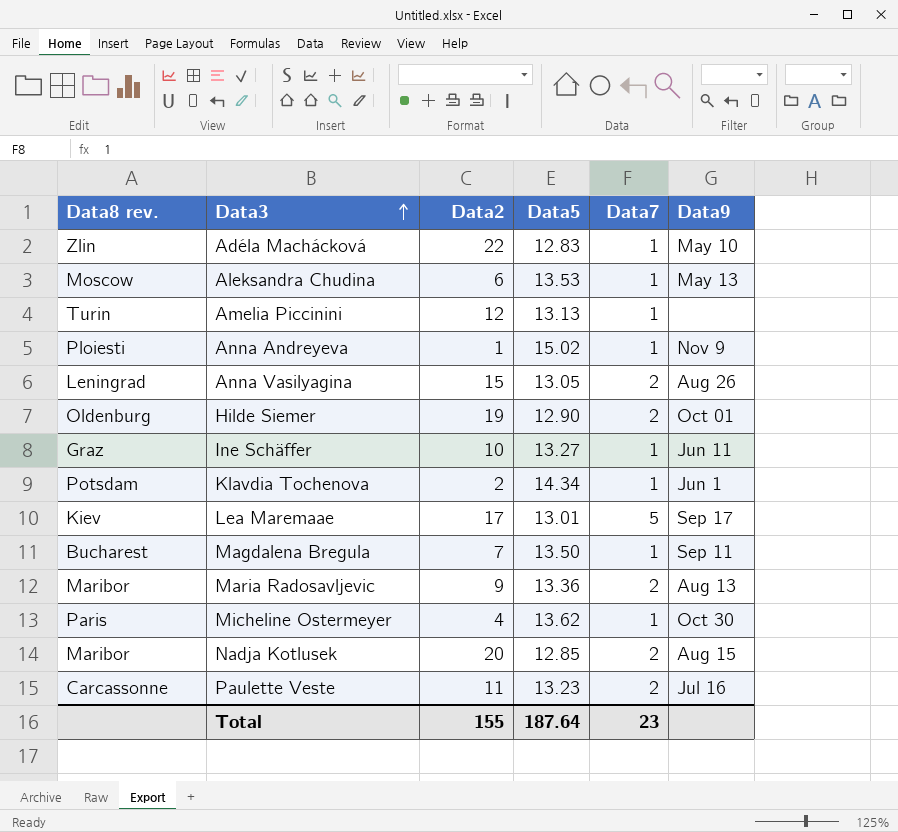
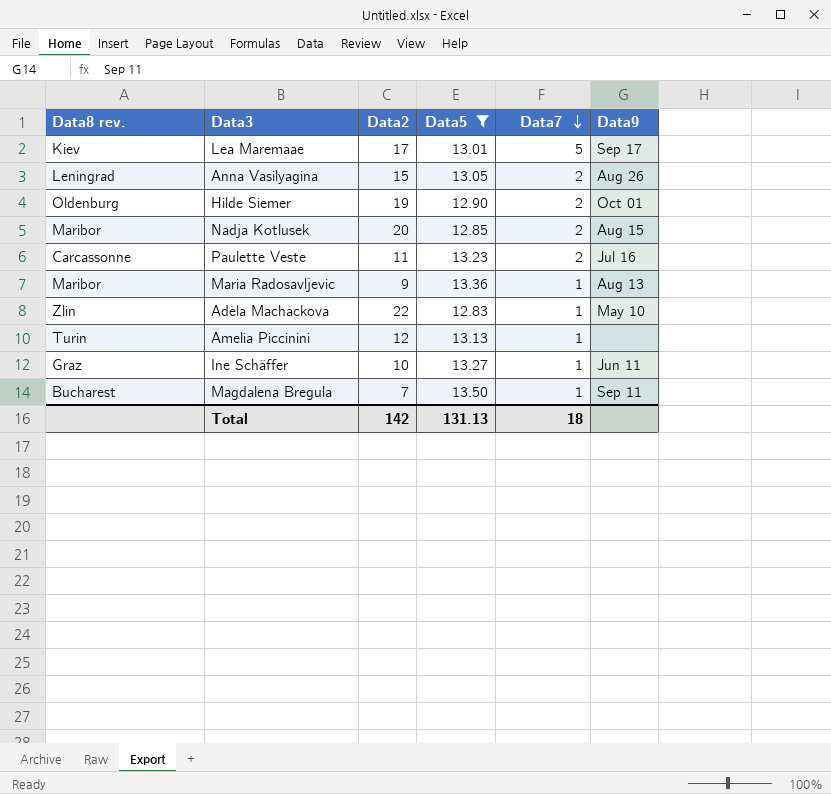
filter: none -> Data5 <= 13.50
row order: Data3 ascending -> Data7 descending
Maria Radosavljevic | Data7: 2 -> 1
Total | Data2: 155 -> 142
Total | Data5: 187.64 -> 131.13
Total | Data7: 23 -> 18

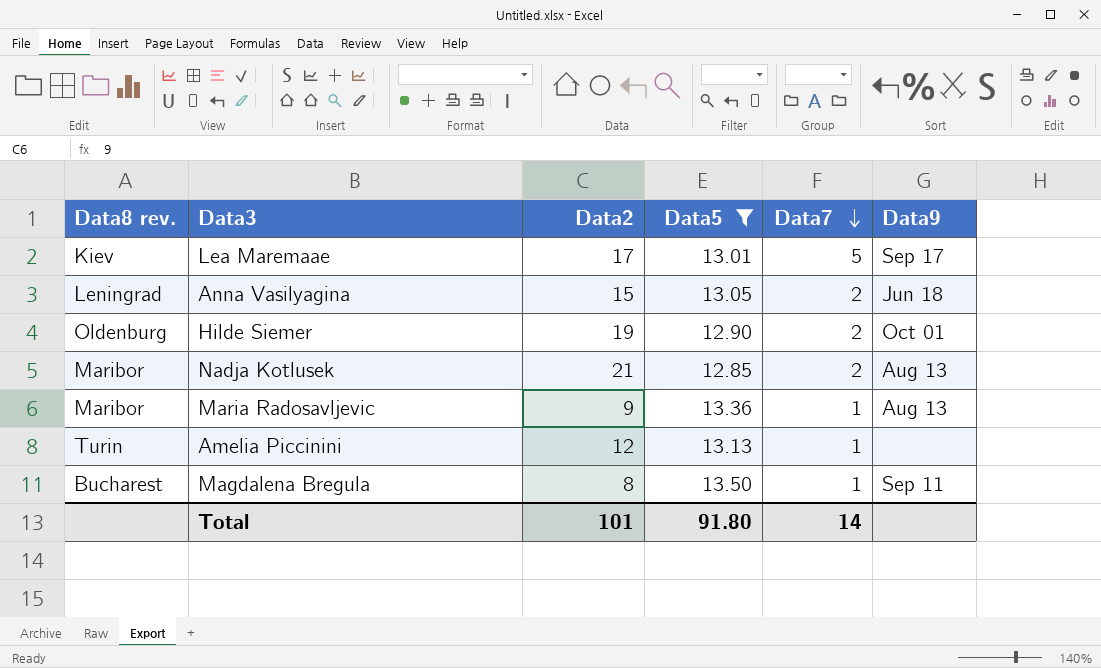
row Paulette Veste: Carcassonne | 11 | 13.23 | 2 | Jul 16 -> none
row Adéla Machácková: Zlin | 22 | 12.83 | 1 | May 10 -> none
row Ine Schäffer: Graz | 10 | 13.27 | 1 | Jun 11 -> none
Anna Vasilyagina | Data9: Aug 26 -> Jun 18
Nadja Kotlusek | Data2: 20 -> 21
Nadja Kotlusek | Data9: Aug 15 -> Aug 13
Magdalena Bregula | Data2: 7 -> 8
Total | Data2: 142 -> 101
Total | Data5: 131.13 -> 91.80
Total | Data7: 18 -> 14

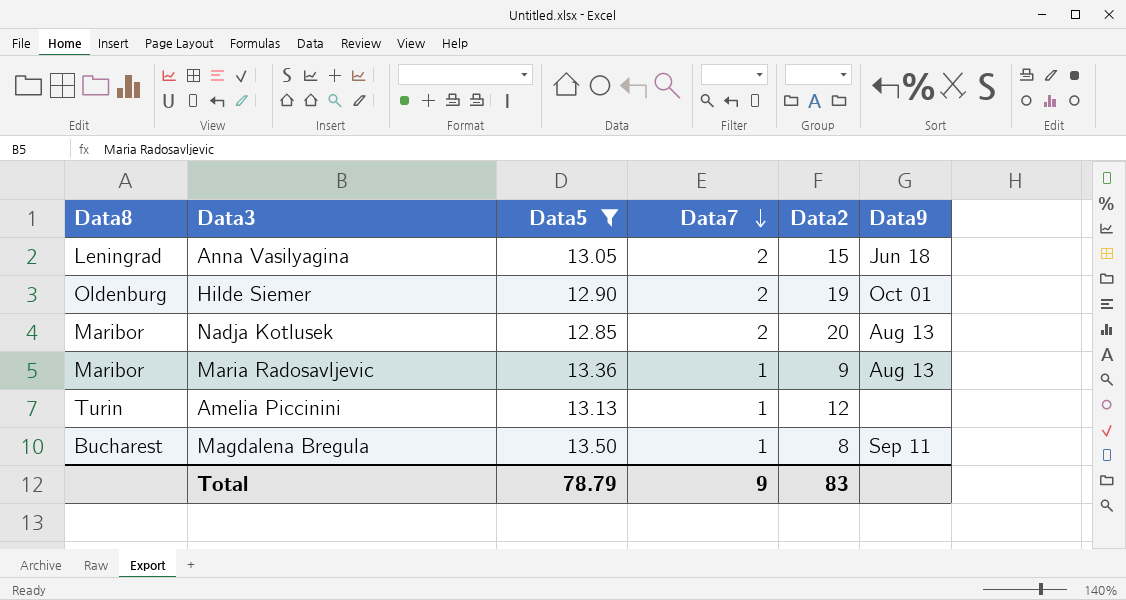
column name: Data8 rev. -> Data8
column Data2 | position: 3 -> 5
row Lea Maremaae: Kiev | 17 | 13.01 | 5 | Sep 17 -> none
Nadja Kotlusek | Data2: 21 -> 20
Total | Data5: 91.80 -> 78.79
Total | Data7: 14 -> 9
Total | Data2: 101 -> 83

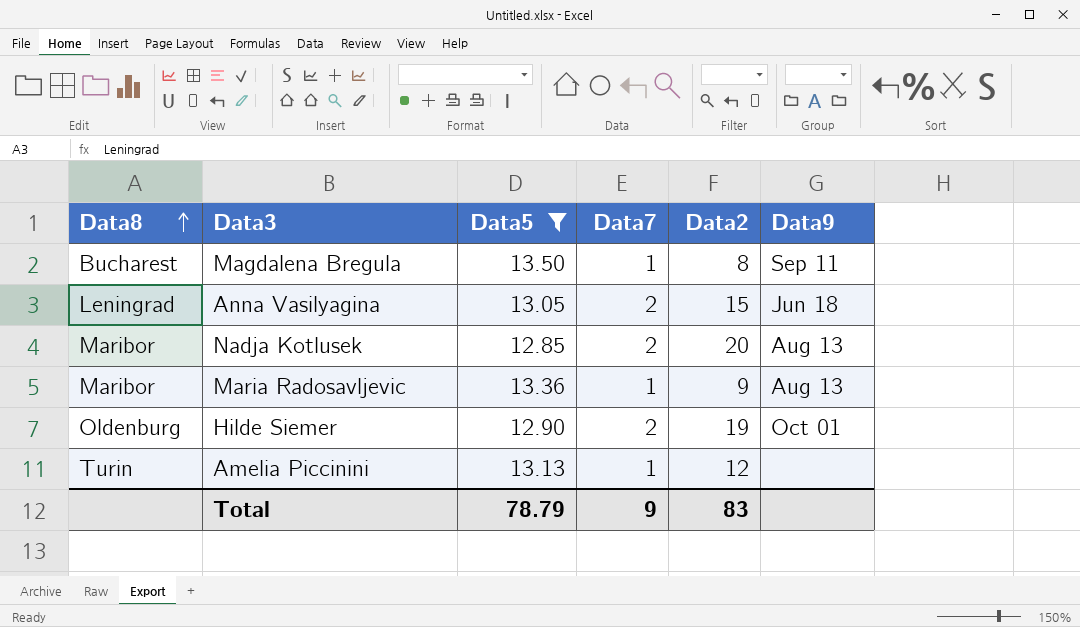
row order: Data7 descending -> Data8 ascending

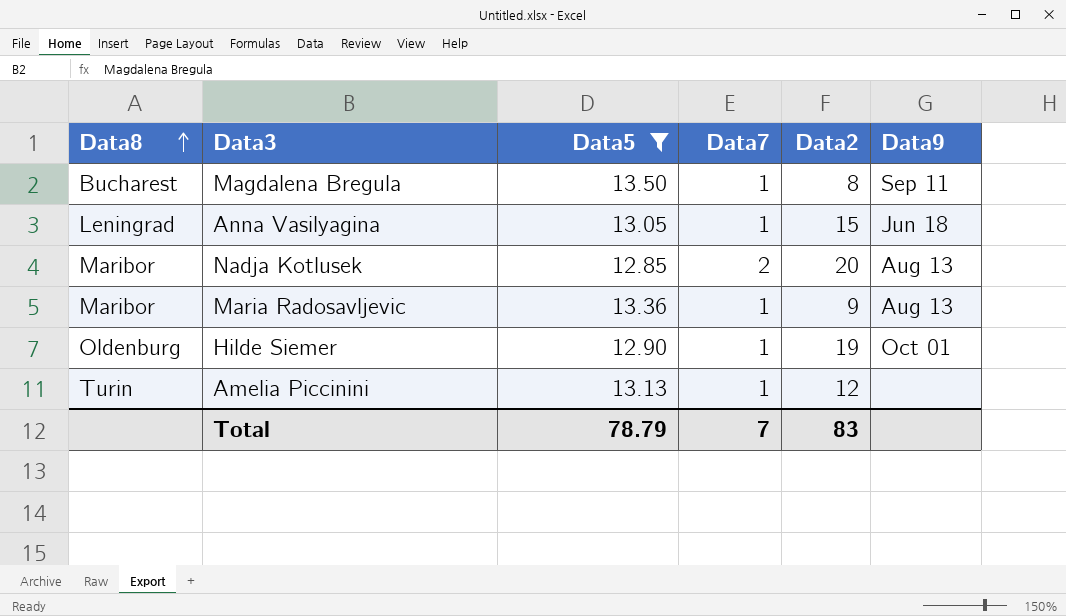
Anna Vasilyagina | Data7: 2 -> 1
Hilde Siemer | Data7: 2 -> 1
Total | Data7: 9 -> 7

